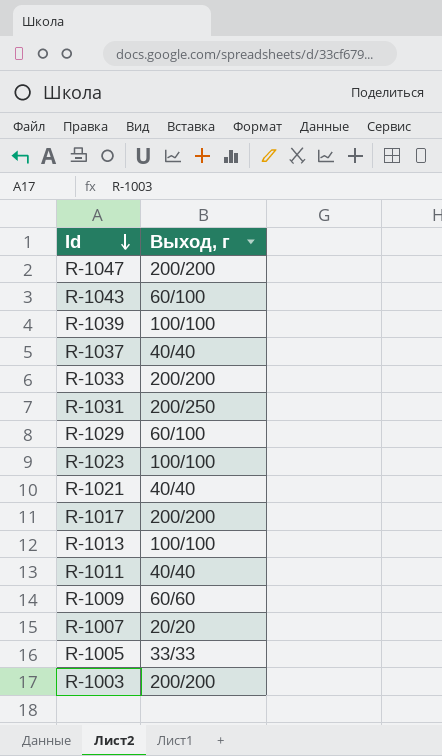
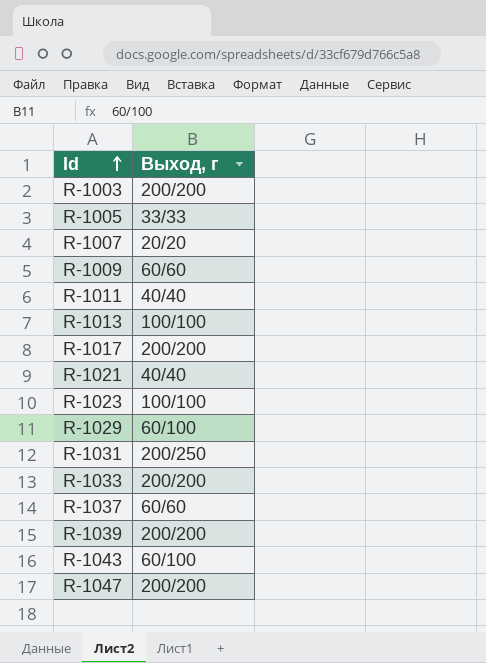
row order: Id descending -> Id ascending
R-1037 | Выход, г: 40/40 -> 60/60
R-1039 | Выход, г: 100/100 -> 200/200

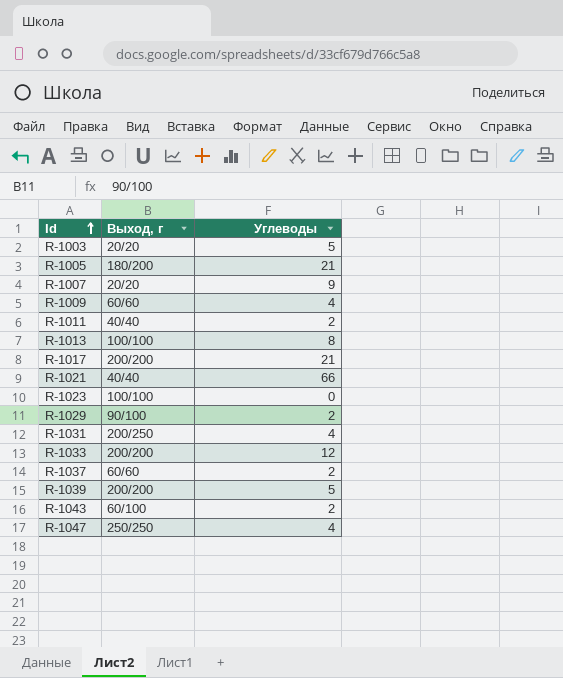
column Углеводы | position: none -> 3
R-1003 | Выход, г: 200/200 -> 20/20
R-1005 | Выход, г: 33/33 -> 180/200
R-1029 | Выход, г: 60/100 -> 90/100
R-1047 | Выход, г: 200/200 -> 250/250

